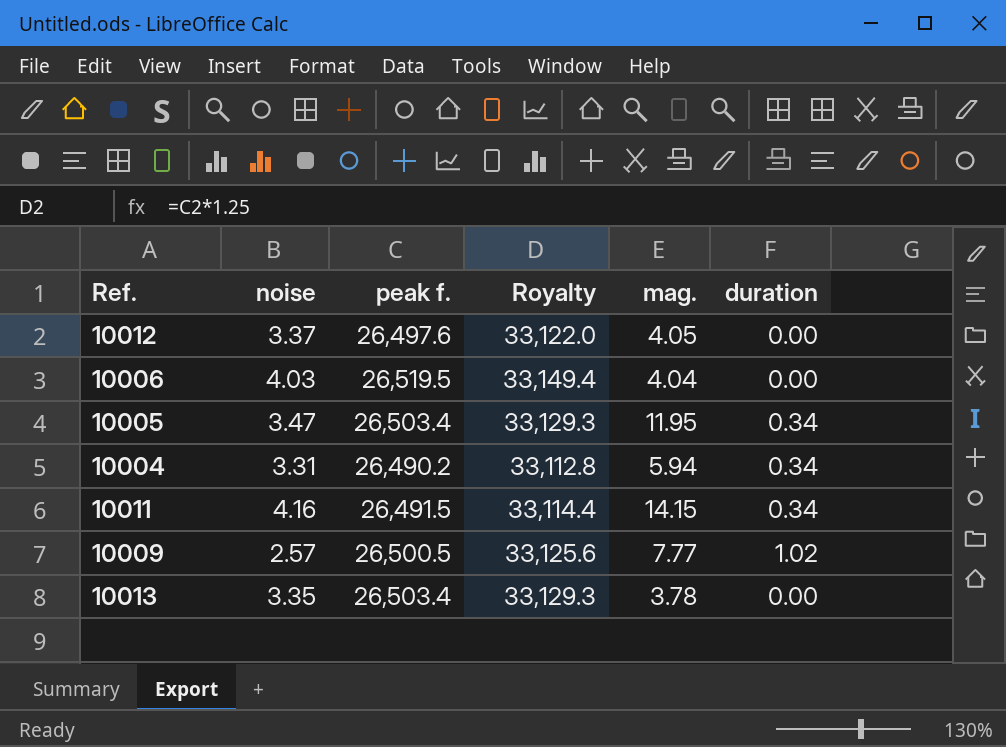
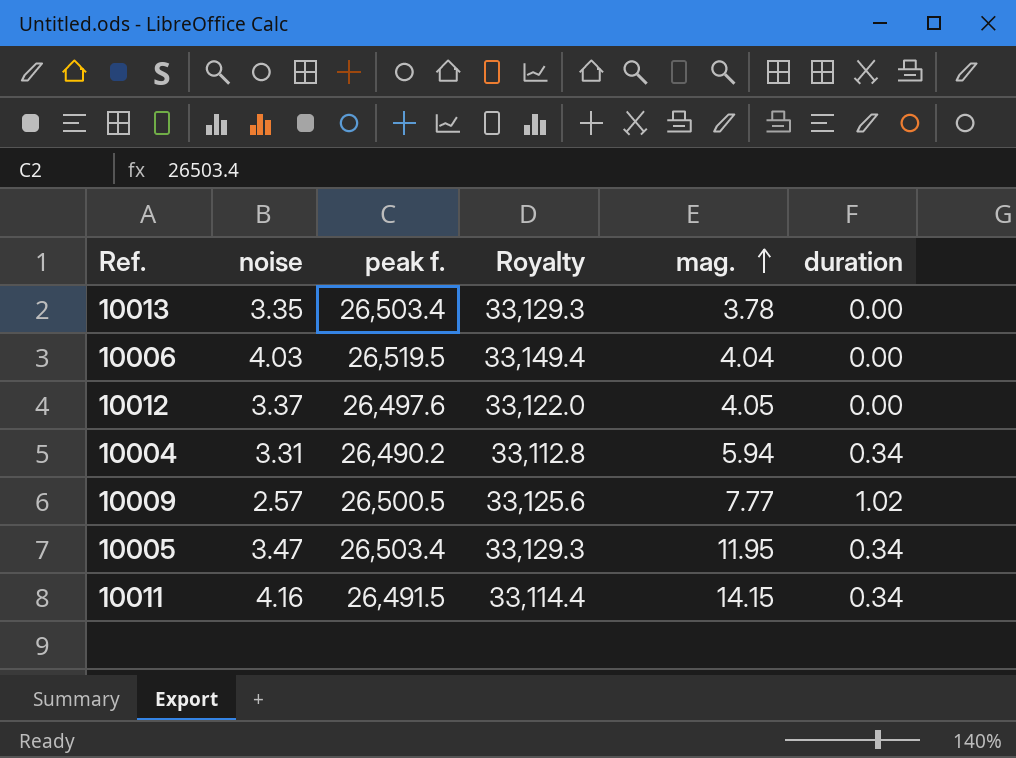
row order: none -> mag. ascending

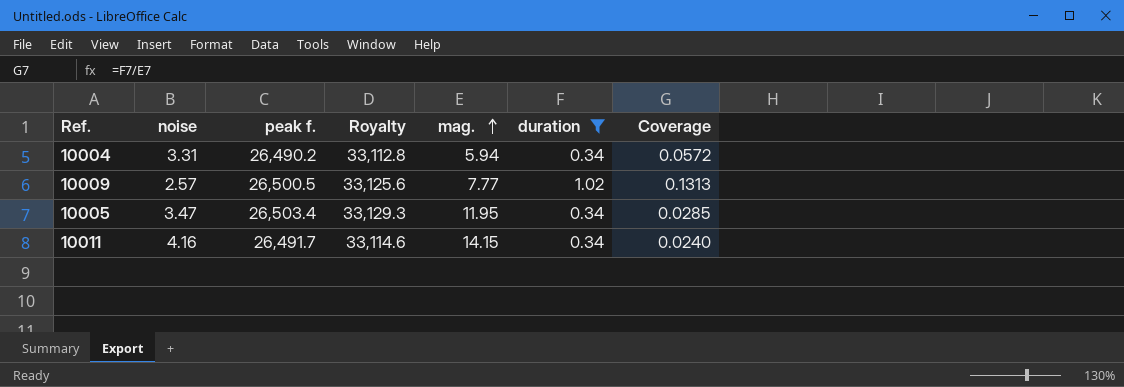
filter: none -> duration != 0.00
column Coverage | formula: none -> [duration] / [mag.]
10011 | peak f.: 26,491.5 -> 26,491.7
10011 | Royalty: 33,114.4 -> 33,114.6

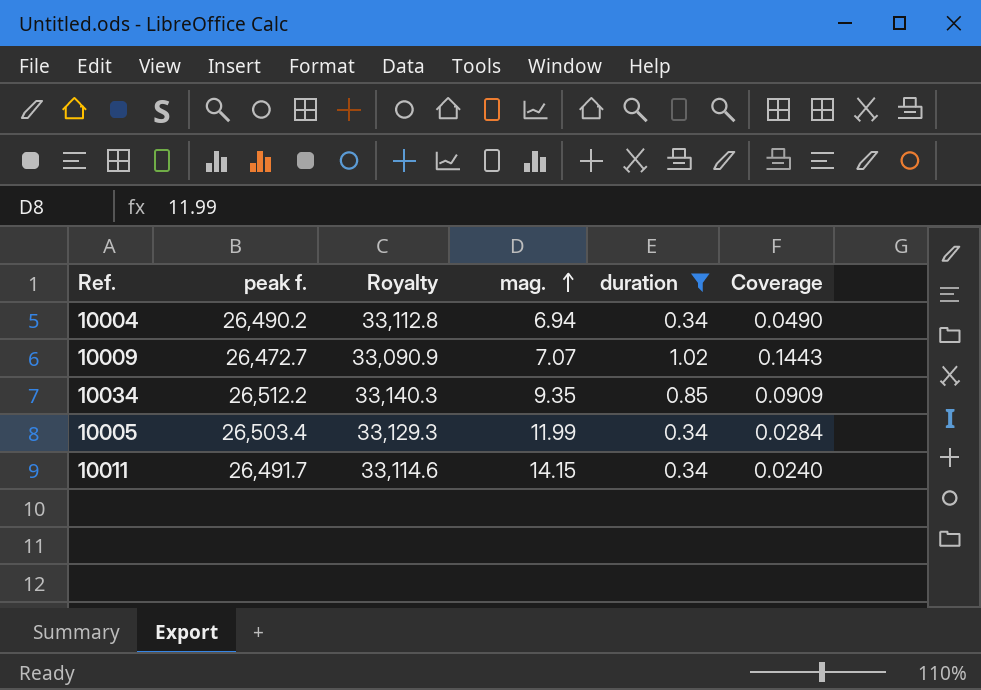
column noise | position: 2 -> none
10004 | mag.: 5.94 -> 6.94
10004 | Coverage: 0.0572 -> 0.0490
10009 | peak f.: 26,500.5 -> 26,472.7
10009 | Royalty: 33,125.6 -> 33,090.9
10009 | mag.: 7.77 -> 7.07
10009 | Coverage: 0.1313 -> 0.1443
row 10034: none -> 26,512.2 | 33,140.3 | 9.35 | 0.85 | 0.0909
10005 | mag.: 11.95 -> 11.99
10005 | Coverage: 0.0285 -> 0.0284

